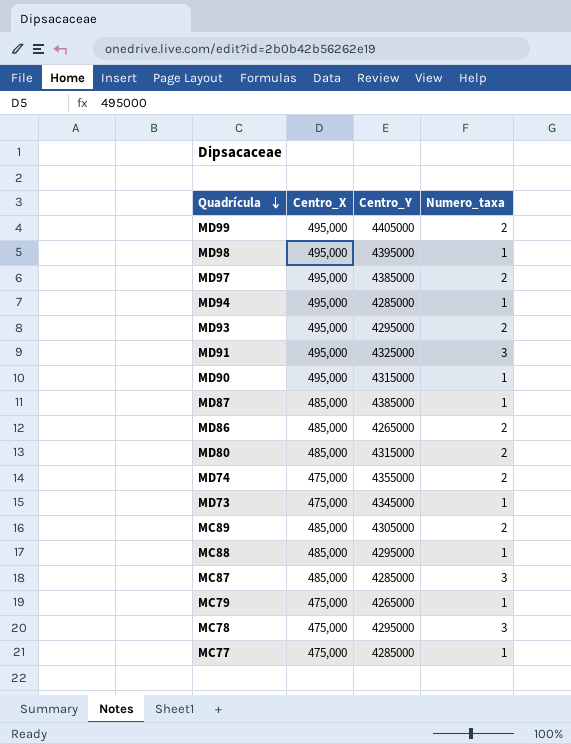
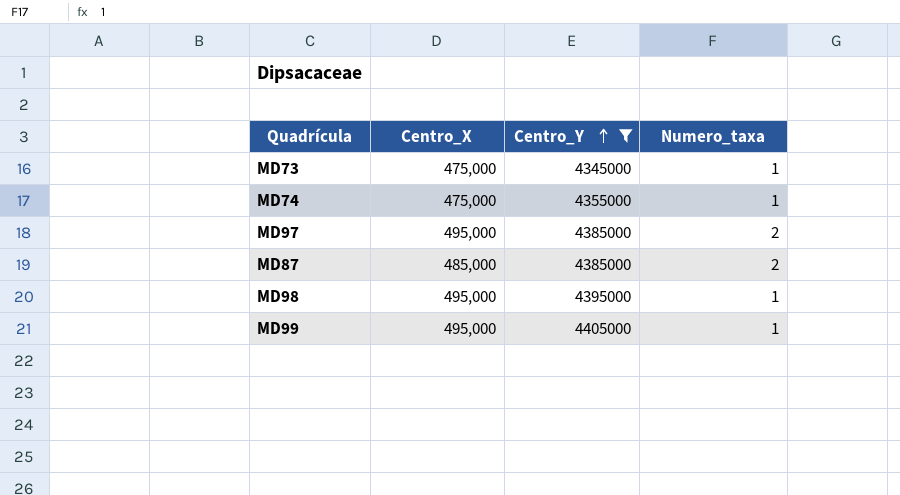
filter: none -> Centro_Y >= 4345000
row order: Quadrícula descending -> Centro_Y ascending
MD74 | Numero_taxa: 2 -> 1
MD87 | Numero_taxa: 1 -> 2
MD99 | Numero_taxa: 2 -> 1

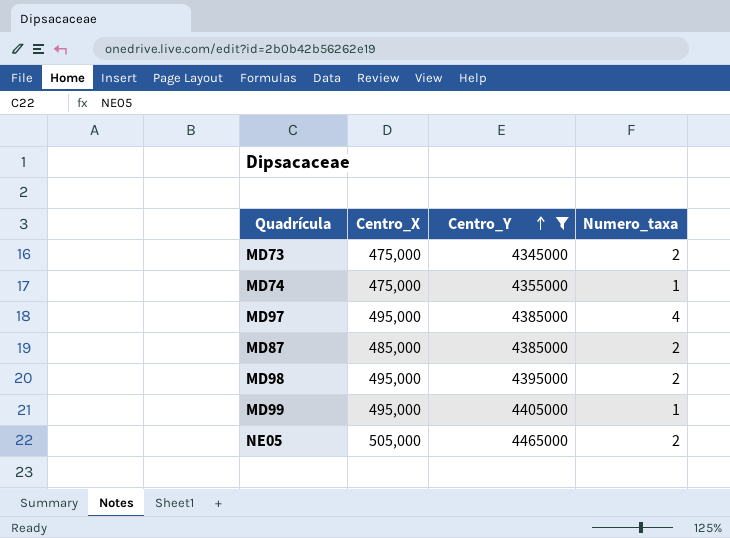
MD73 | Numero_taxa: 1 -> 2
MD97 | Numero_taxa: 2 -> 4
MD98 | Numero_taxa: 1 -> 2
row NE05: none -> 505,000 | 4465000 | 2

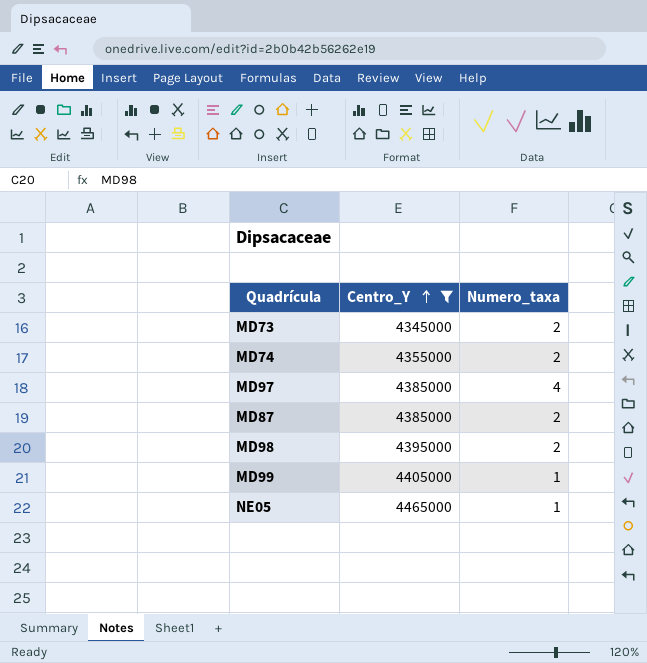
column Centro_X | position: 2 -> none
MD74 | Numero_taxa: 1 -> 2
NE05 | Numero_taxa: 2 -> 1

